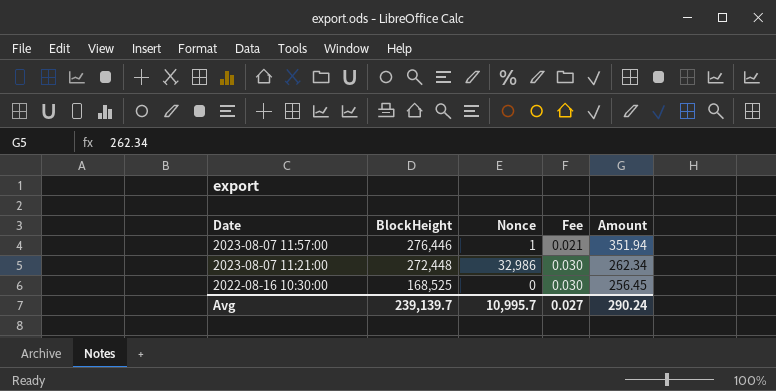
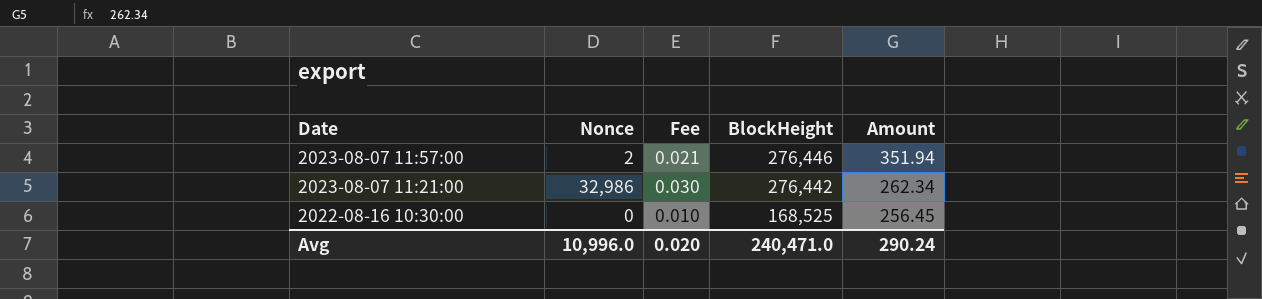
column BlockHeight | position: 2 -> 4
2023-08-07 11:57:00 | Nonce: 1 -> 2
2023-08-07 11:21:00 | BlockHeight: 272,448 -> 276,442
2022-08-16 10:30:00 | Fee: 0.030 -> 0.010
Avg | Nonce: 10,995.7 -> 10,996.0
Avg | Fee: 0.027 -> 0.020
Avg | BlockHeight: 239,139.7 -> 240,471.0

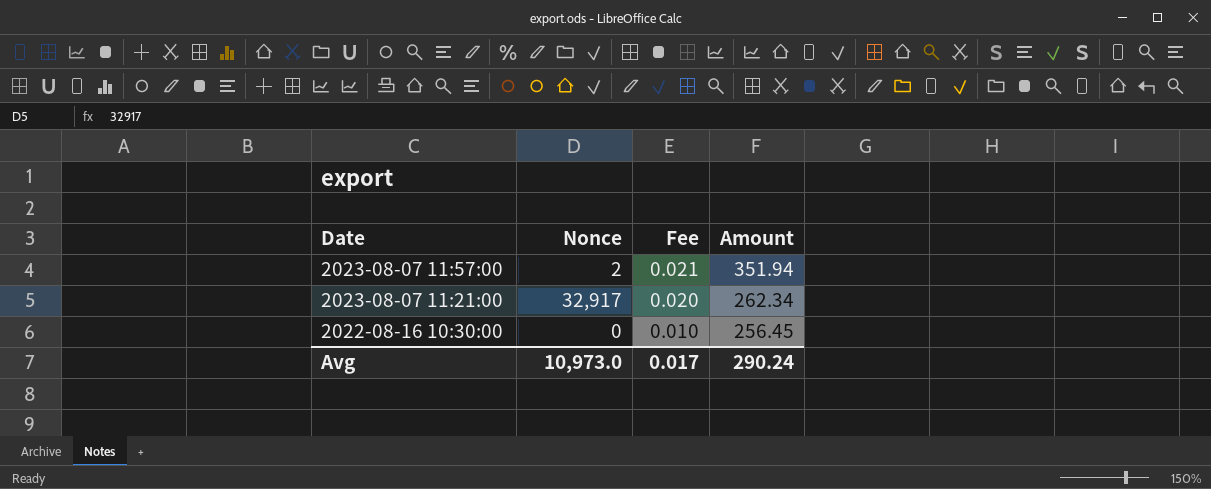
column BlockHeight | position: 4 -> none
2023-08-07 11:21:00 | Nonce: 32,986 -> 32,917
2023-08-07 11:21:00 | Fee: 0.030 -> 0.020
Avg | Nonce: 10,996.0 -> 10,973.0
Avg | Fee: 0.020 -> 0.017

